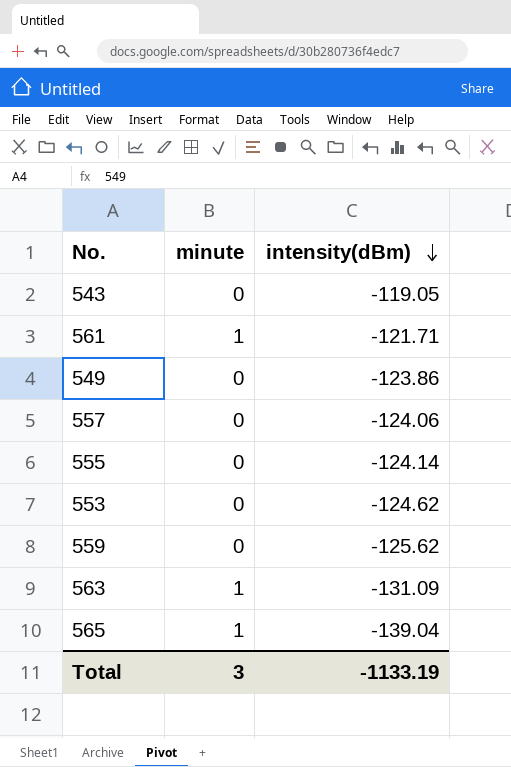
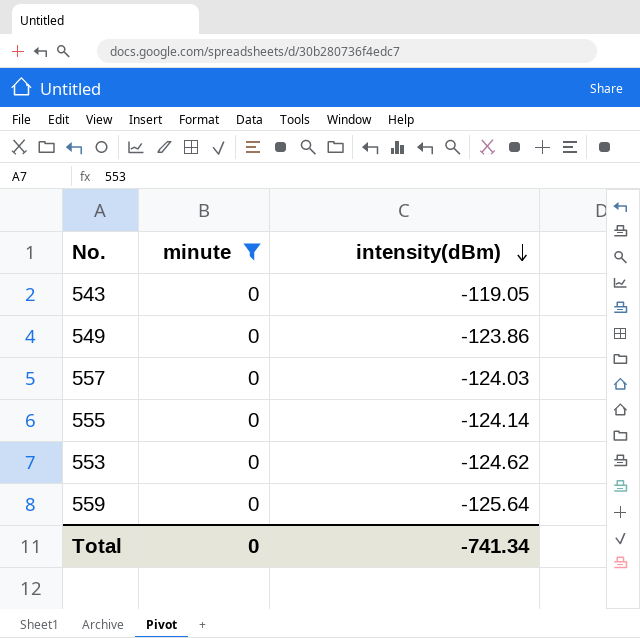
filter: none -> minute = 0
557 | intensity(dBm): -124.06 -> -124.03
559 | intensity(dBm): -125.62 -> -125.64
Total | minute: 3 -> 0
Total | intensity(dBm): -1133.19 -> -741.34

